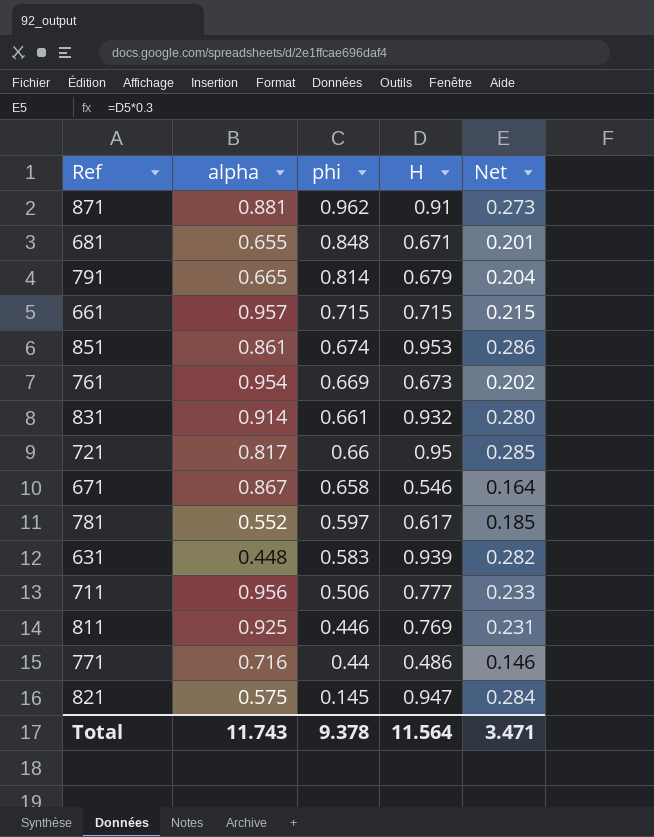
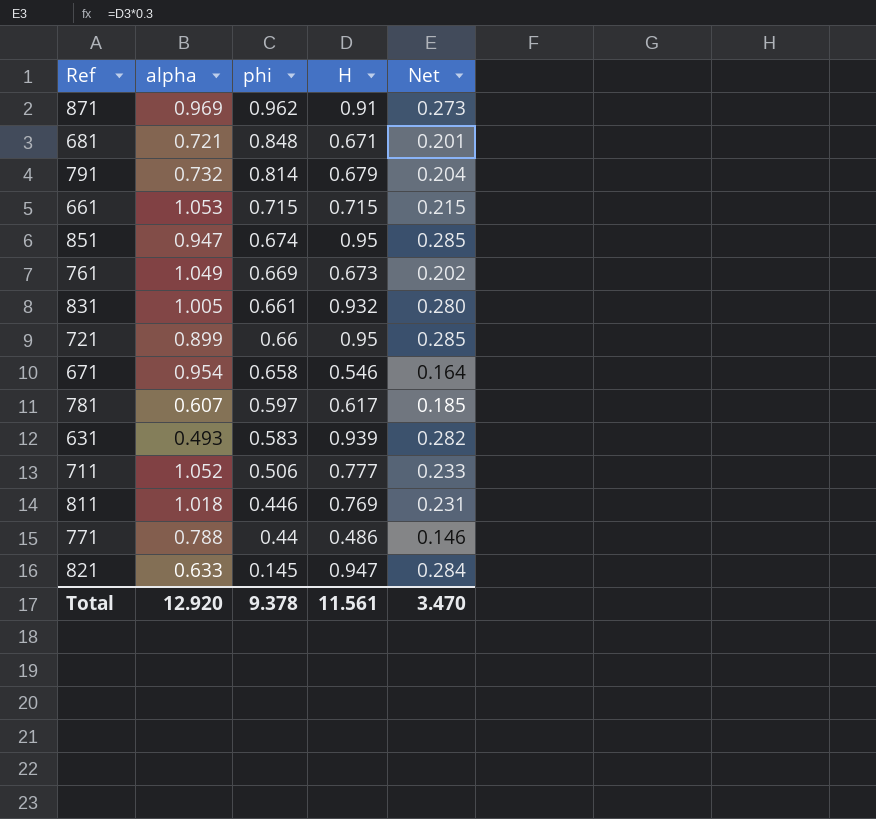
871 | alpha: 0.881 -> 0.969
681 | alpha: 0.655 -> 0.721
791 | alpha: 0.665 -> 0.732
661 | alpha: 0.957 -> 1.053
851 | alpha: 0.861 -> 0.947
851 | H: 0.953 -> 0.95
851 | Net: 0.286 -> 0.285
761 | alpha: 0.954 -> 1.049
831 | alpha: 0.914 -> 1.005
721 | alpha: 0.817 -> 0.899
671 | alpha: 0.867 -> 0.954
781 | alpha: 0.552 -> 0.607
631 | alpha: 0.448 -> 0.493
711 | alpha: 0.956 -> 1.052
811 | alpha: 0.925 -> 1.018
771 | alpha: 0.716 -> 0.788
821 | alpha: 0.575 -> 0.633
Total | alpha: 11.743 -> 12.920
Total | H: 11.564 -> 11.561
Total | Net: 3.471 -> 3.470

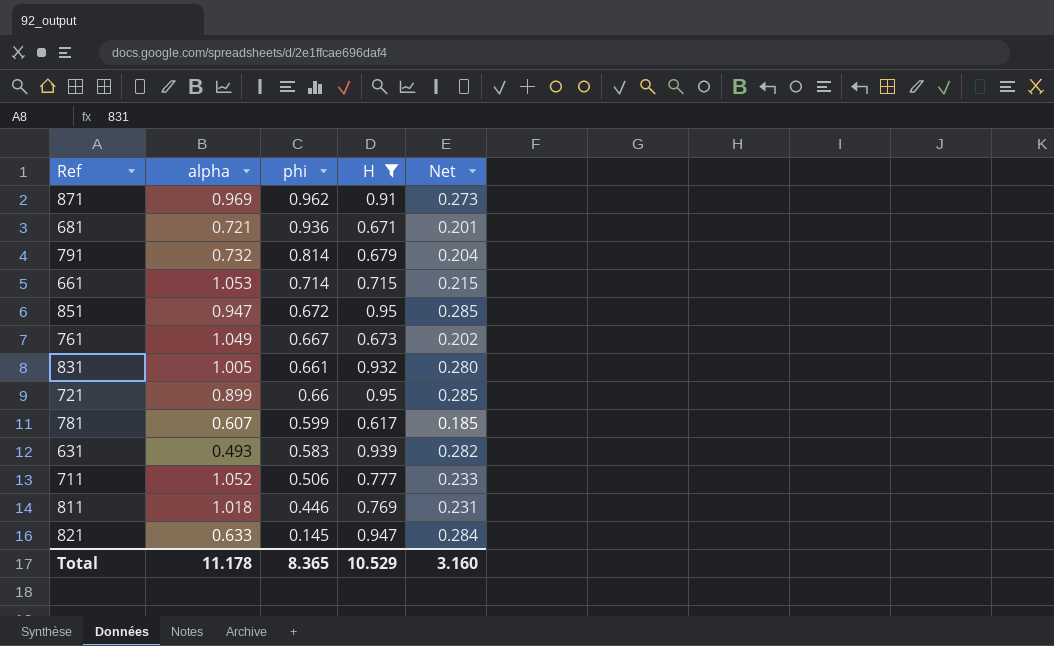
filter: none -> H >= 0.617
681 | phi: 0.848 -> 0.936
661 | phi: 0.715 -> 0.714
851 | phi: 0.674 -> 0.672
761 | phi: 0.669 -> 0.667
781 | phi: 0.597 -> 0.599
Total | alpha: 12.920 -> 11.178
Total | phi: 9.378 -> 8.365
Total | H: 11.561 -> 10.529
Total | Net: 3.470 -> 3.160

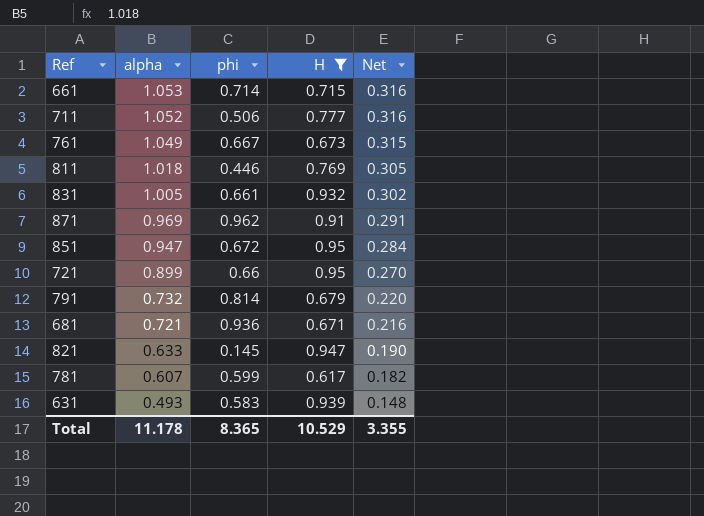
row order: phi descending -> alpha descending
column Net | formula: [H] * 0.3 -> [alpha] * 0.3
Total | Net: 3.160 -> 3.355

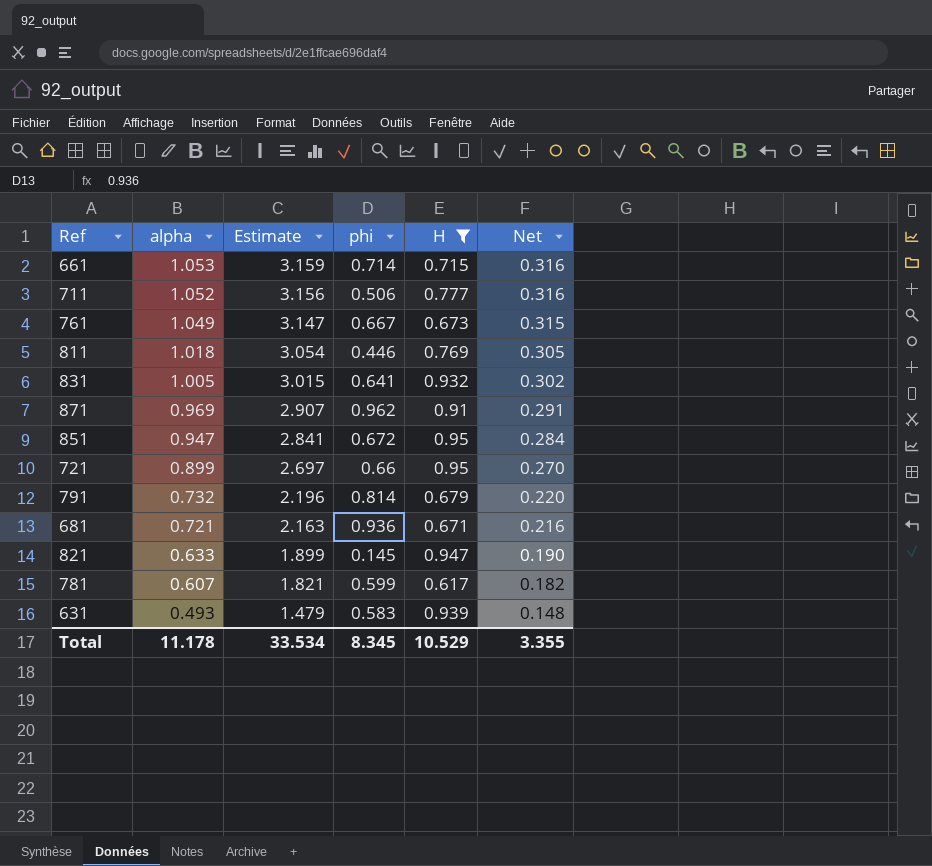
column Estimate | formula: none -> [alpha] * 3
831 | phi: 0.661 -> 0.641
Total | phi: 8.365 -> 8.345

